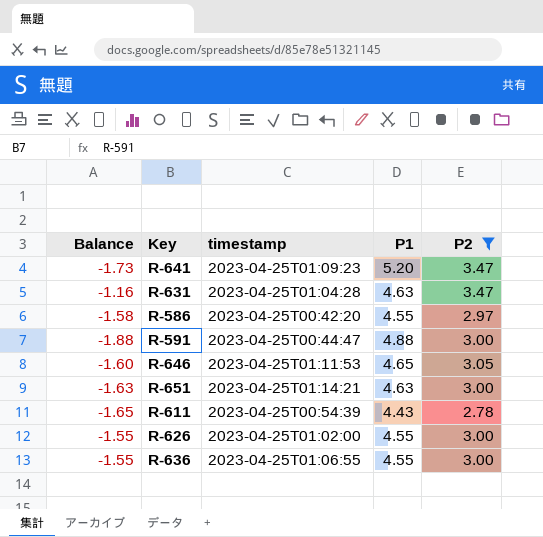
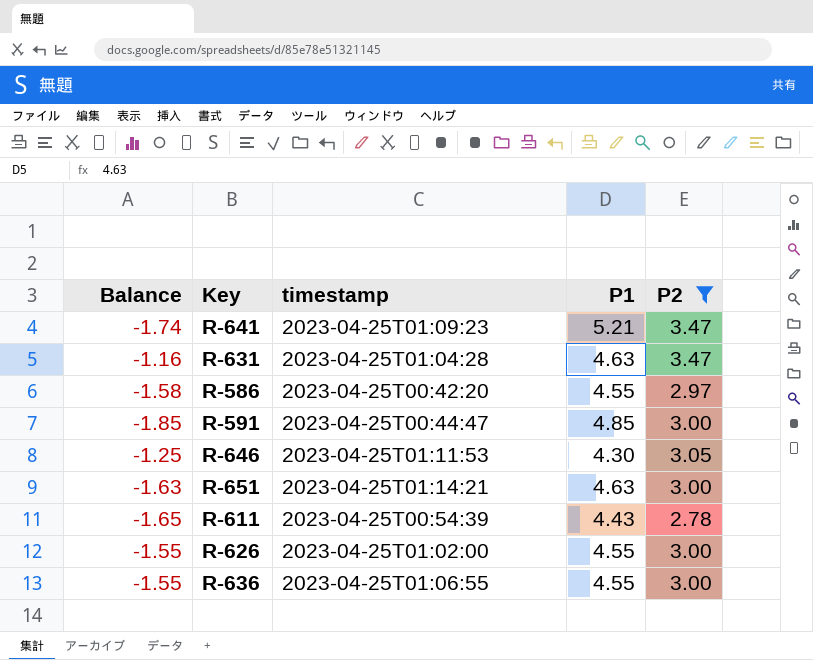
R-641 | Balance: -1.73 -> -1.74
R-641 | P1: 5.20 -> 5.21
R-591 | Balance: -1.88 -> -1.85
R-591 | P1: 4.88 -> 4.85
R-646 | Balance: -1.60 -> -1.25
R-646 | P1: 4.65 -> 4.30

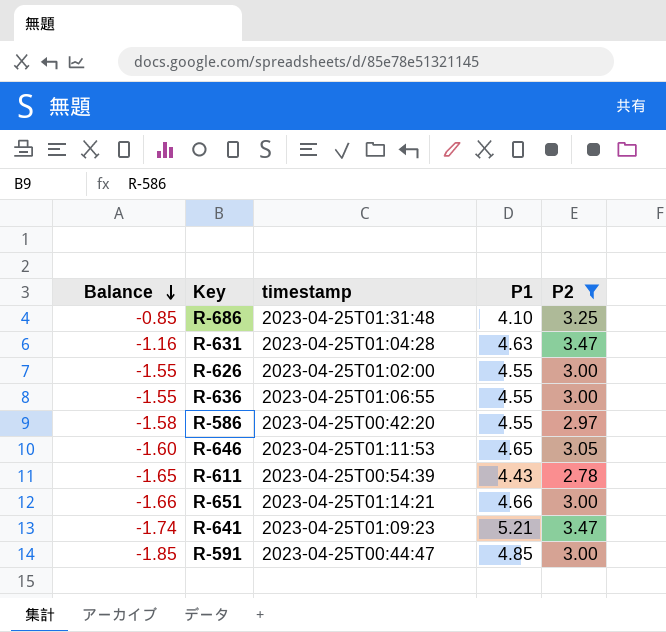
row order: none -> Balance descending
row R-686: none -> -0.85 | 2023-04-25T01:31:48 | 4.10 | 3.25
R-646 | Balance: -1.25 -> -1.60
R-646 | P1: 4.30 -> 4.65
R-651 | Balance: -1.63 -> -1.66
R-651 | P1: 4.63 -> 4.66

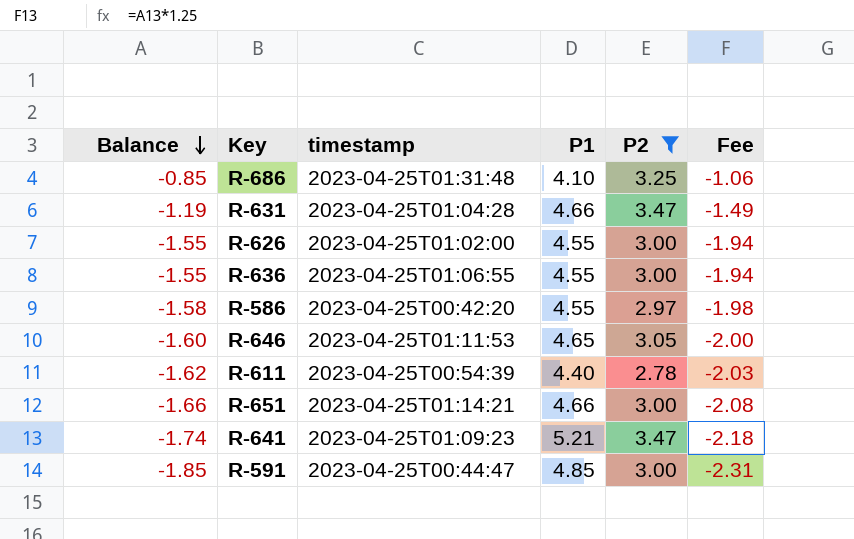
column Fee | formula: none -> [Balance] * 1.25
R-631 | Balance: -1.16 -> -1.19
R-631 | P1: 4.63 -> 4.66
R-611 | Balance: -1.65 -> -1.62
R-611 | P1: 4.43 -> 4.40

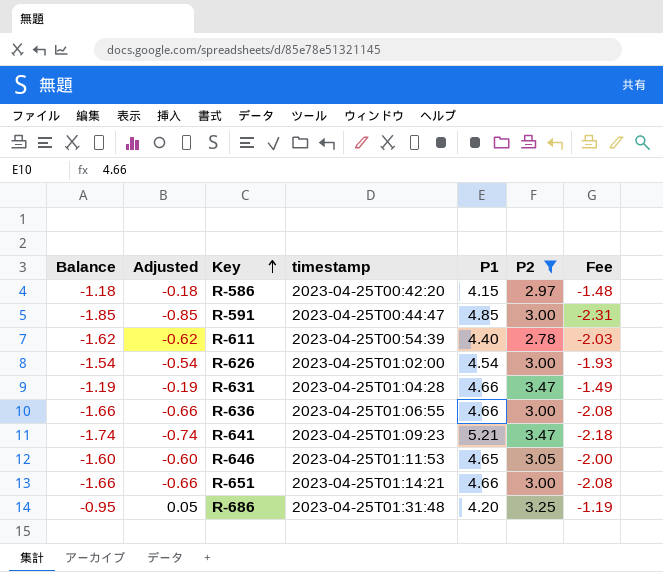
row order: Balance descending -> Key ascending
column Adjusted | formula: none -> [Balance] + 1
R-586 | Balance: -1.58 -> -1.18
R-586 | P1: 4.55 -> 4.15
R-586 | Fee: -1.98 -> -1.48
R-626 | Balance: -1.55 -> -1.54
R-626 | P1: 4.55 -> 4.54
R-626 | Fee: -1.94 -> -1.93
R-636 | Balance: -1.55 -> -1.66
R-636 | P1: 4.55 -> 4.66
R-636 | Fee: -1.94 -> -2.08
R-686 | Balance: -0.85 -> -0.95
R-686 | P1: 4.10 -> 4.20
R-686 | Fee: -1.06 -> -1.19

